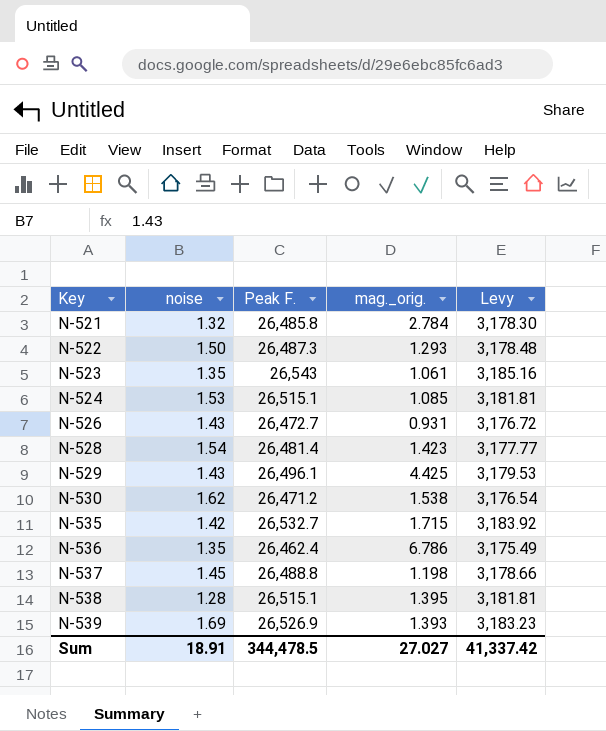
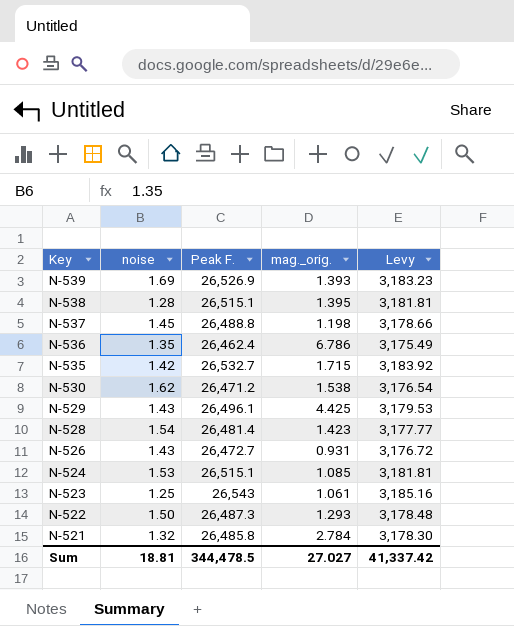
row order: Key ascending -> Key descending
N-523 | noise: 1.35 -> 1.25
Sum | noise: 18.91 -> 18.81

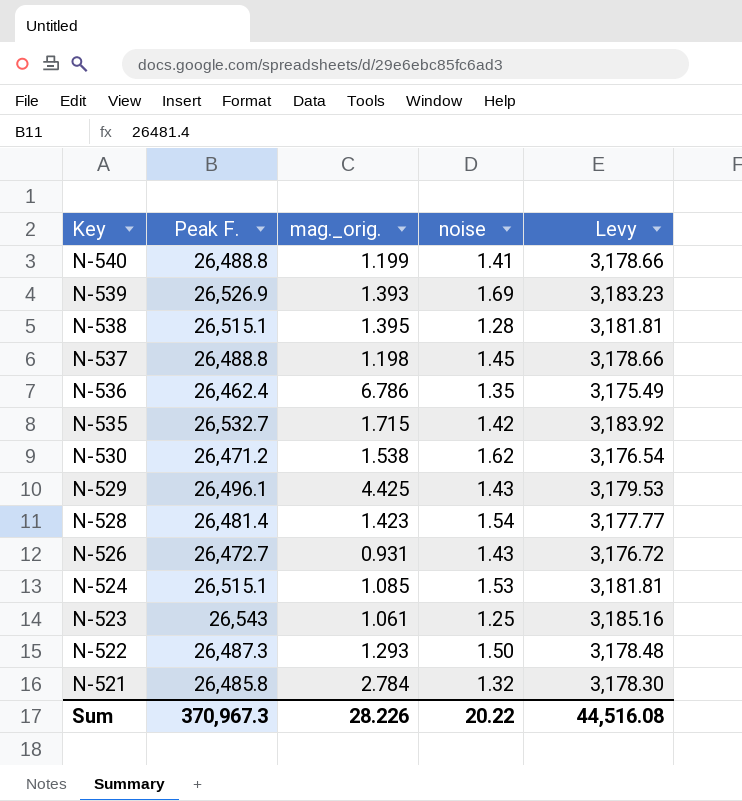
column noise | position: 2 -> 4
row N-540: none -> 26,488.8 | 1.199 | 1.41 | 3,178.66
Sum | Peak F.: 344,478.5 -> 370,967.3
Sum | mag._orig.: 27.027 -> 28.226
Sum | noise: 18.81 -> 20.22
Sum | Levy: 41,337.42 -> 44,516.08

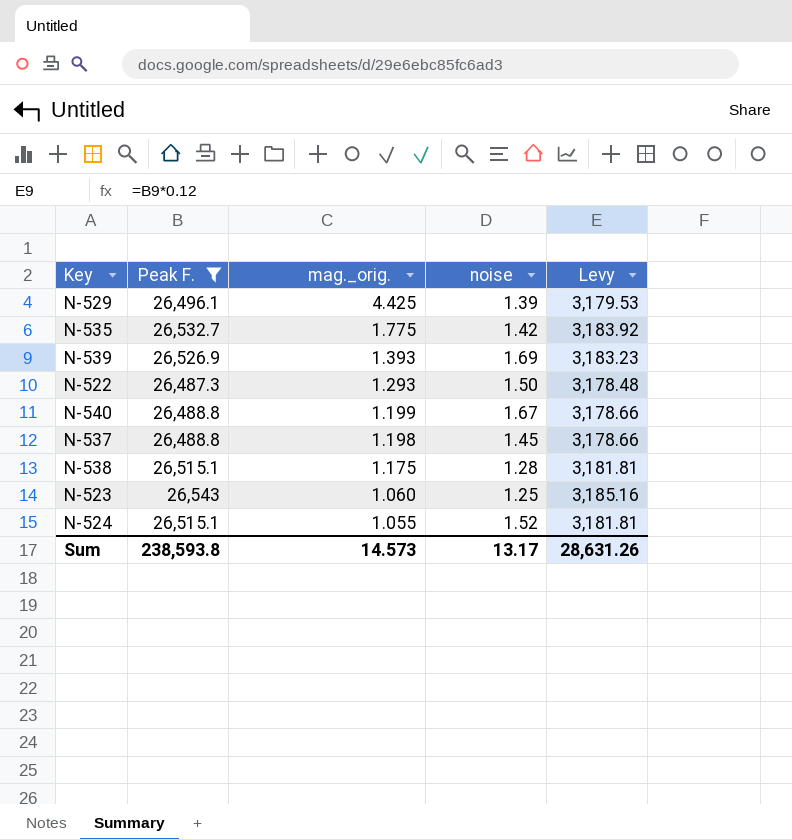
filter: none -> Peak F. >= 26,487.3
row order: Key descending -> mag._orig. descending
N-529 | noise: 1.43 -> 1.39
N-535 | mag._orig.: 1.715 -> 1.775
N-540 | noise: 1.41 -> 1.67
N-538 | mag._orig.: 1.395 -> 1.175
N-523 | mag._orig.: 1.061 -> 1.060
N-524 | mag._orig.: 1.085 -> 1.055
N-524 | noise: 1.53 -> 1.52
Sum | Peak F.: 370,967.3 -> 238,593.8
Sum | mag._orig.: 28.226 -> 14.573
Sum | noise: 20.22 -> 13.17
Sum | Levy: 44,516.08 -> 28,631.26

